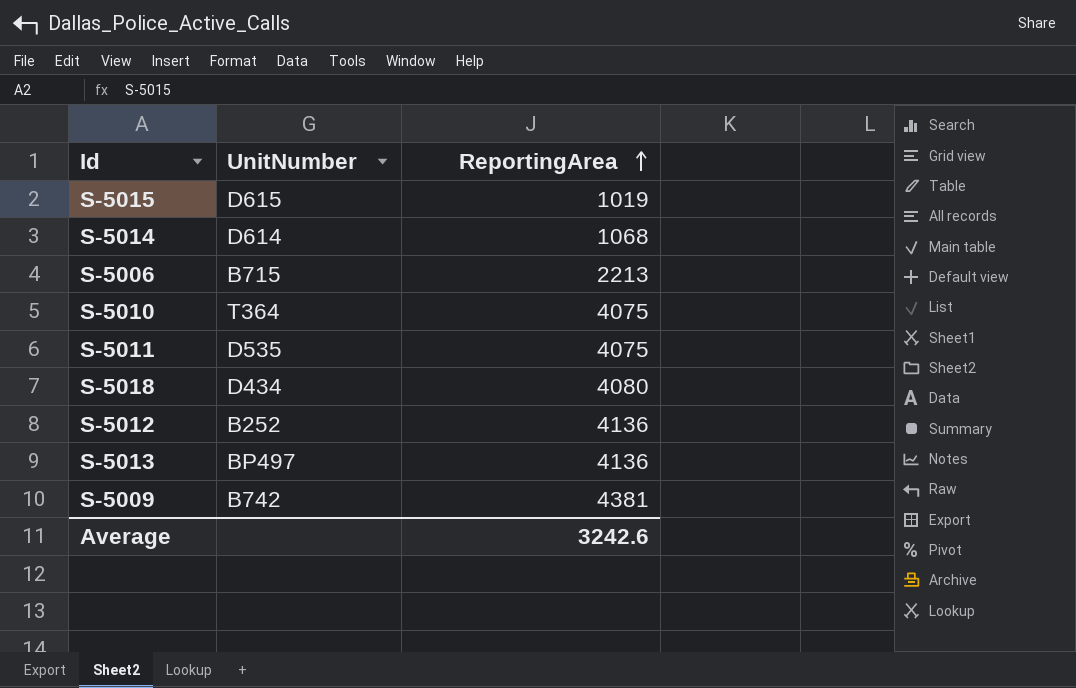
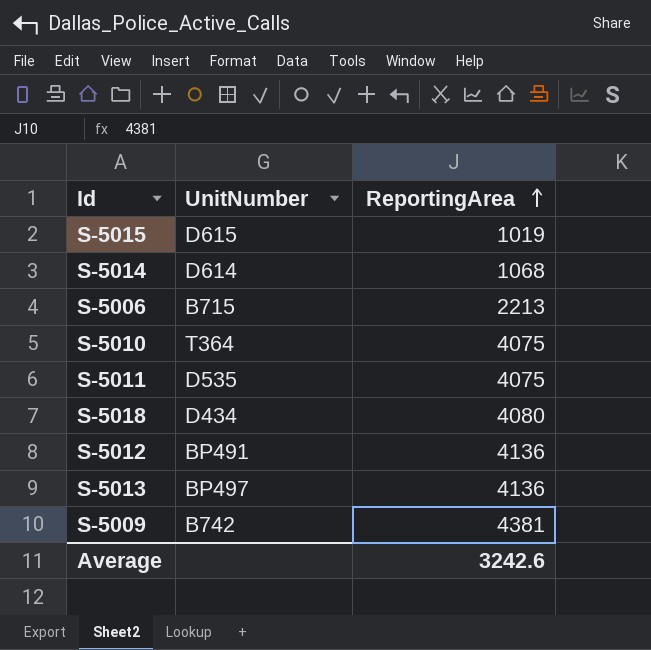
S-5012 | UnitNumber: B252 -> BP491

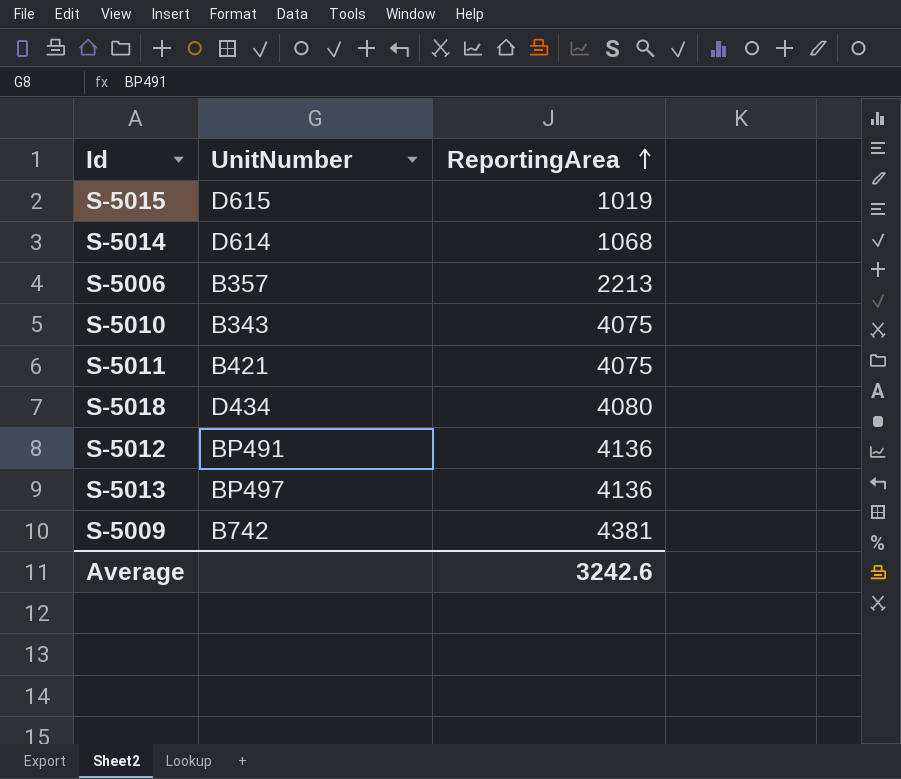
S-5006 | UnitNumber: B715 -> B357
S-5010 | UnitNumber: T364 -> B343
S-5011 | UnitNumber: D535 -> B421

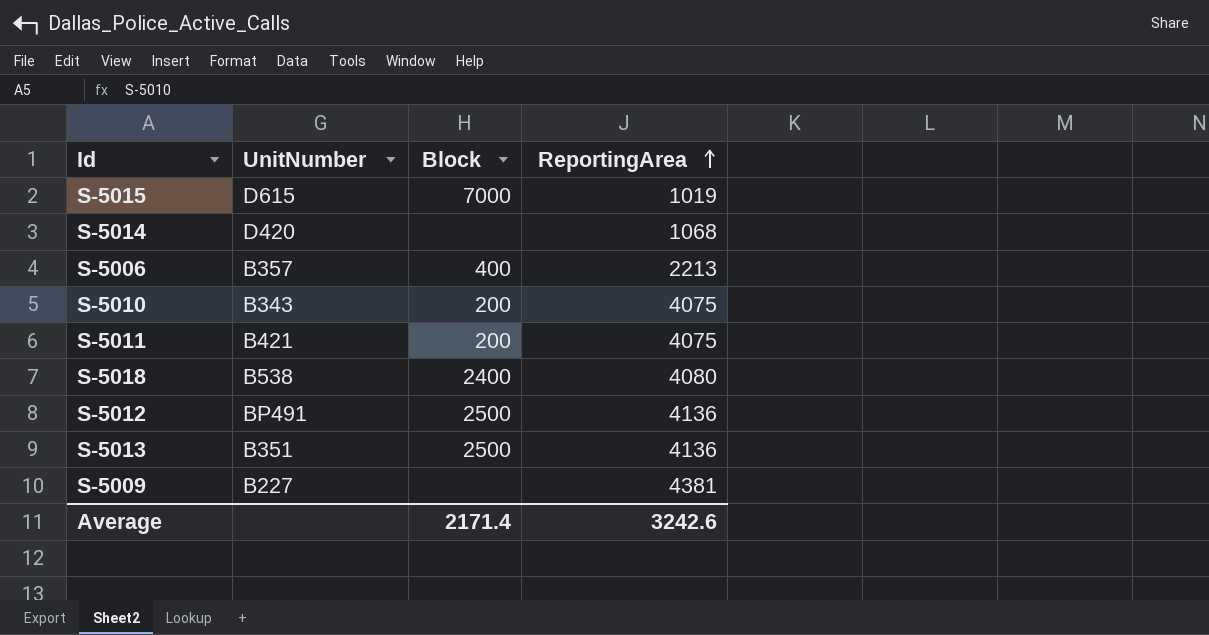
column Block | position: none -> 3
S-5014 | UnitNumber: D614 -> D420
S-5018 | UnitNumber: D434 -> B538
S-5013 | UnitNumber: BP497 -> B351
S-5009 | UnitNumber: B742 -> B227

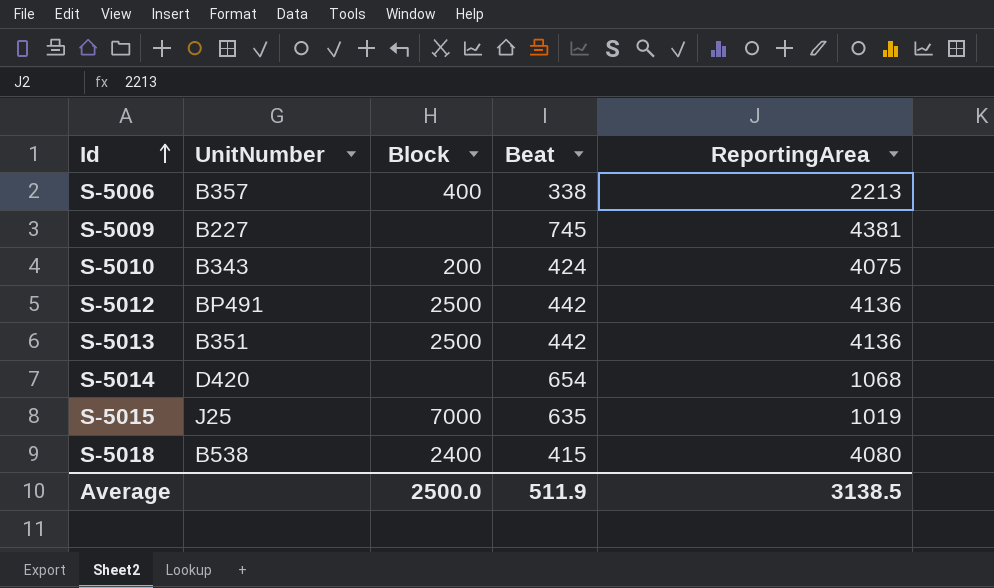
row order: ReportingArea ascending -> Id ascending
column Beat | position: none -> 4
row S-5011: B421 | 200 | 4075 -> none
S-5015 | UnitNumber: D615 -> J25
Average | Block: 2171.4 -> 2500.0
Average | ReportingArea: 3242.6 -> 3138.5

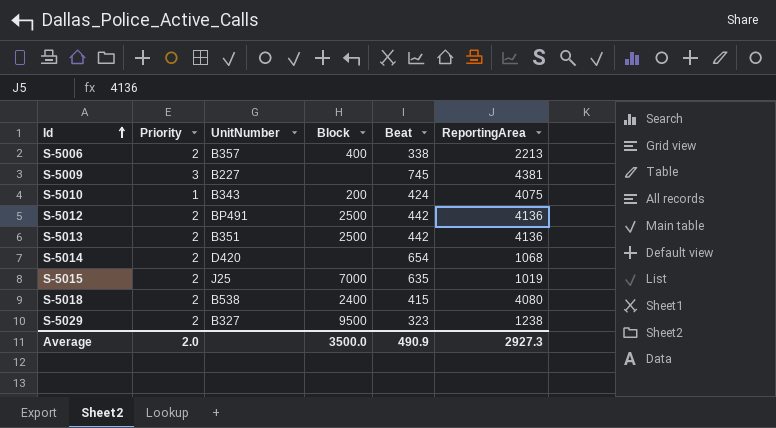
column Priority | position: none -> 2
row S-5029: none -> 2 | B327 | 9500 | 323 | 1238
Average | Block: 2500.0 -> 3500.0
Average | Beat: 511.9 -> 490.9
Average | ReportingArea: 3138.5 -> 2927.3

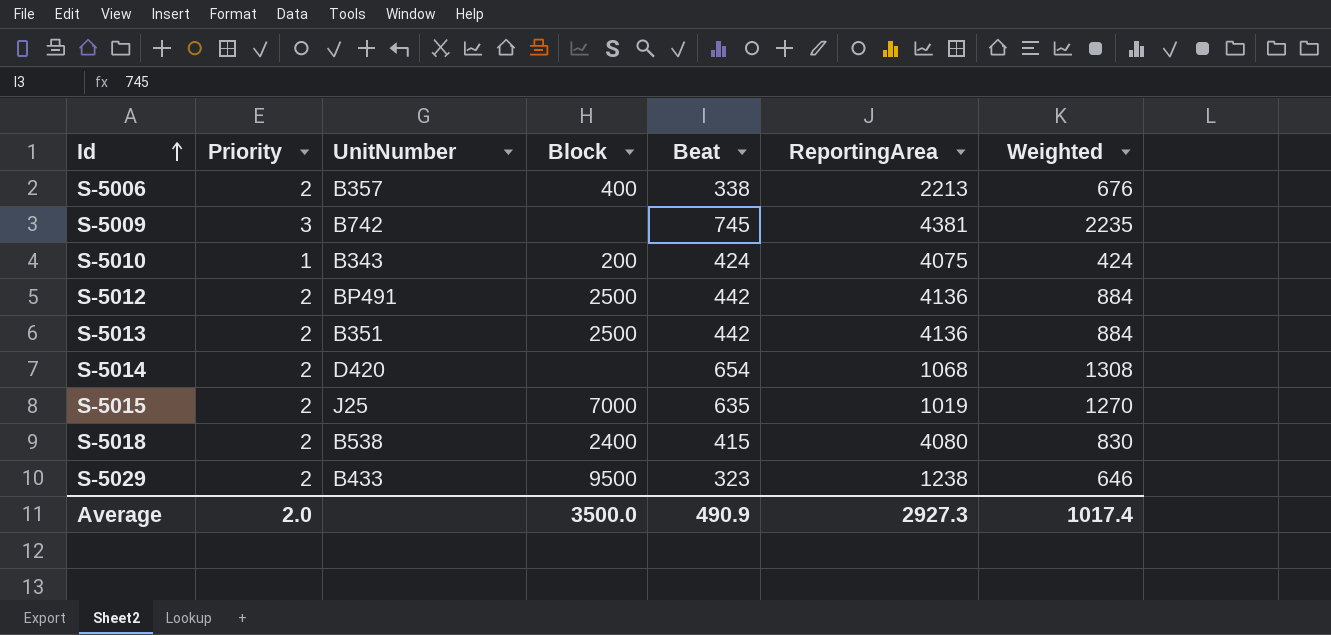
column Weighted | formula: none -> [Priority] * [Beat]
S-5009 | UnitNumber: B227 -> B742
S-5029 | UnitNumber: B327 -> B433

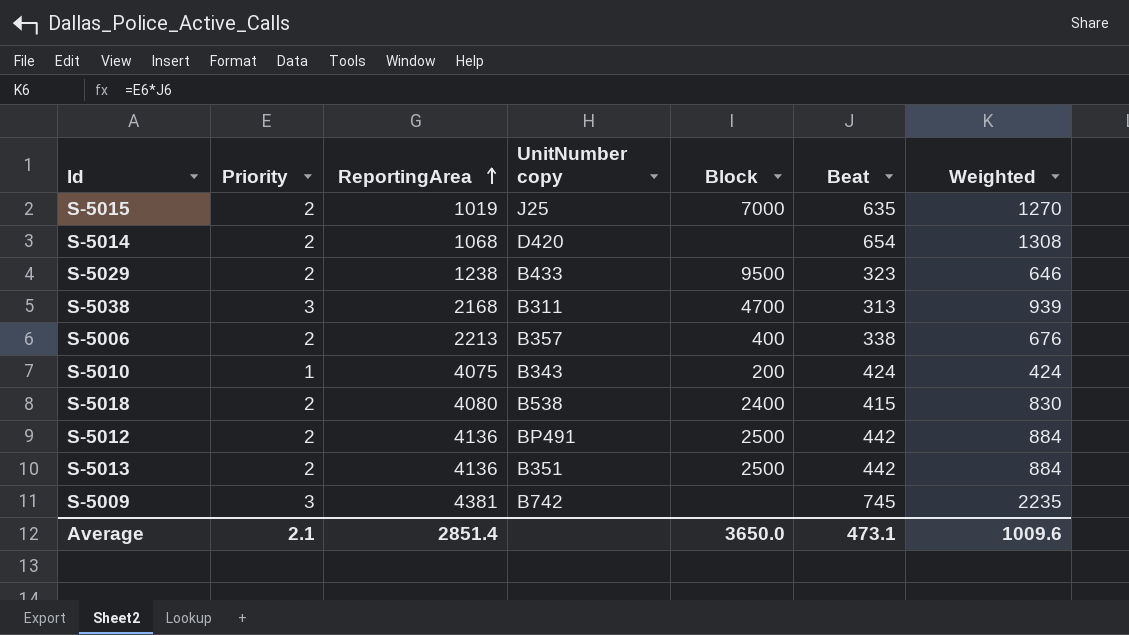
row order: Id ascending -> ReportingArea ascending
column ReportingArea | position: 6 -> 3
column name: UnitNumber -> UnitNumber copy
row S-5038: none -> 3 | 2168 | B311 | 4700 | 313 | 939
Average | Priority: 2.0 -> 2.1
Average | ReportingArea: 2927.3 -> 2851.4
Average | Block: 3500.0 -> 3650.0
Average | Beat: 490.9 -> 473.1
Average | Weighted: 1017.4 -> 1009.6

